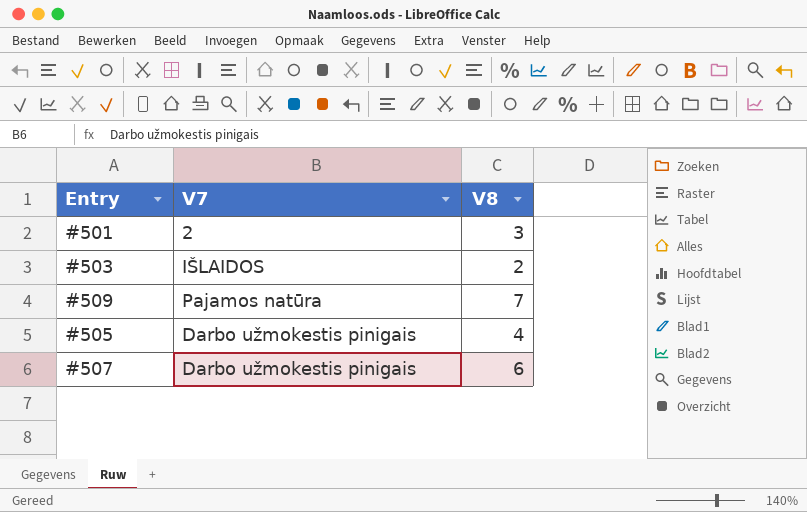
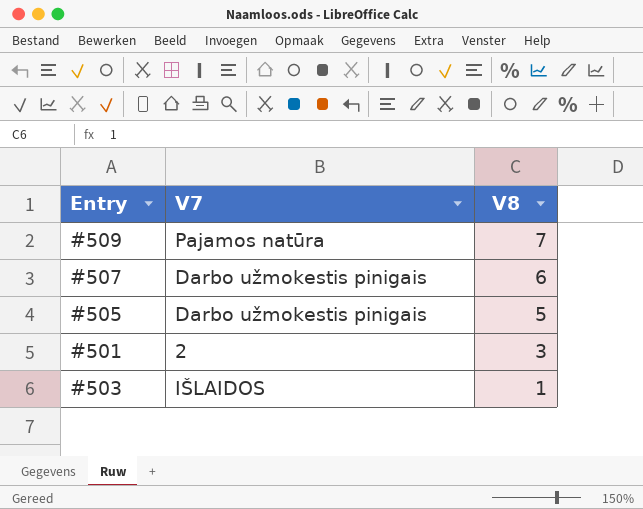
row order: none -> V8 descending
#505 | V8: 4 -> 5
#503 | V8: 2 -> 1

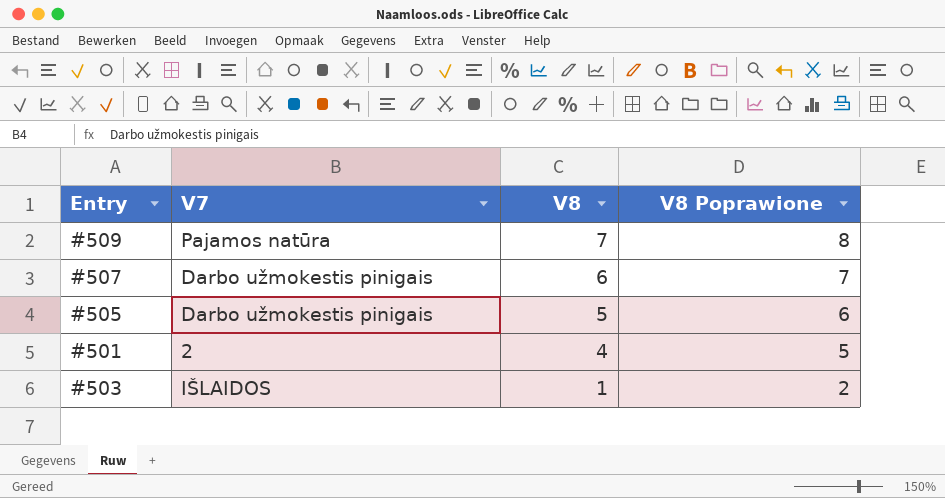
column V8 Poprawione | formula: none -> [V8] + 1
#501 | V8: 3 -> 4

